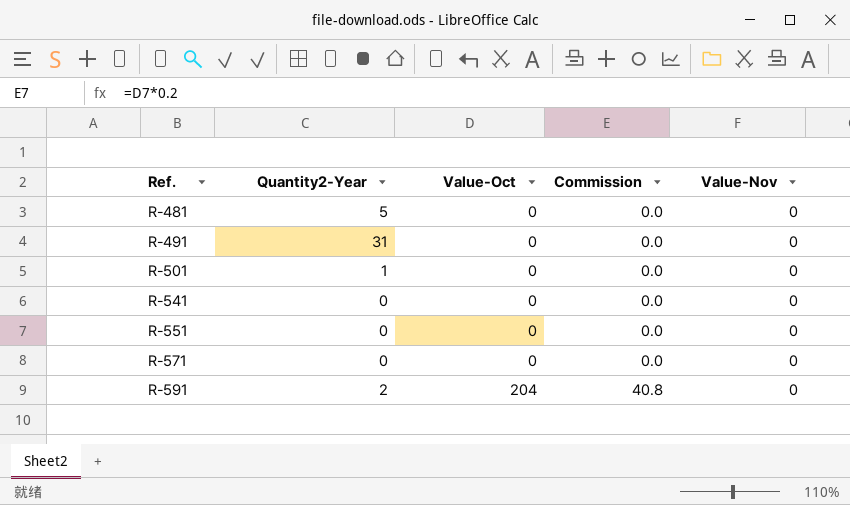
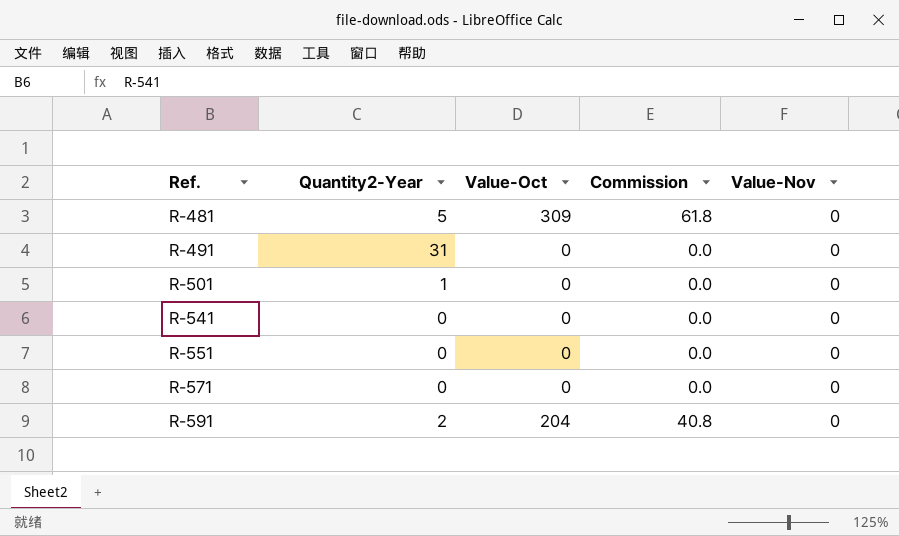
R-481 | Value-Oct: 0 -> 309
R-481 | Commission: 0.0 -> 61.8

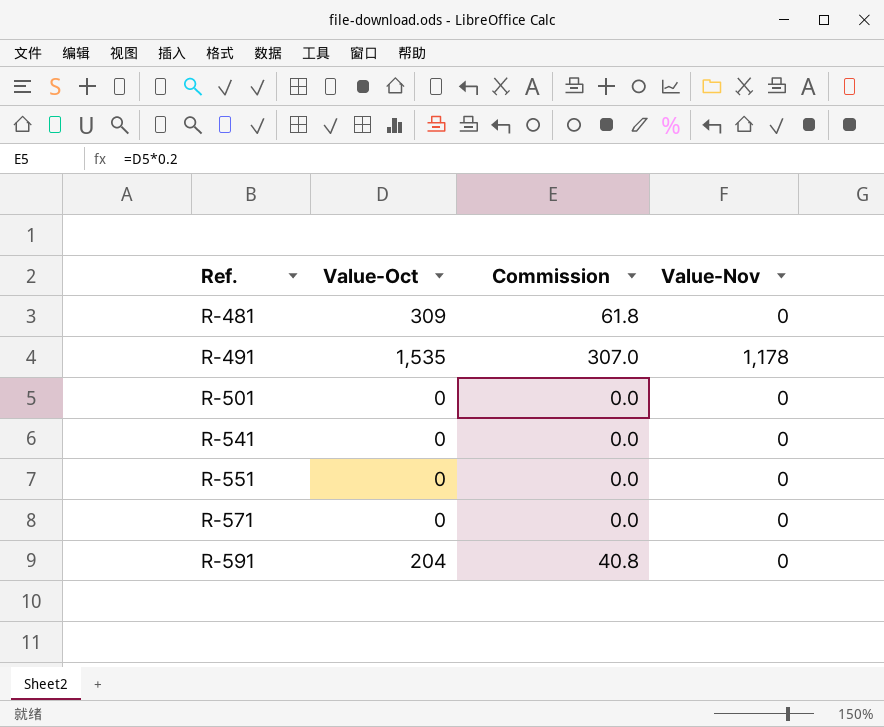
column Quantity2-Year | position: 2 -> none
R-491 | Value-Oct: 0 -> 1,535
R-491 | Commission: 0.0 -> 307.0
R-491 | Value-Nov: 0 -> 1,178

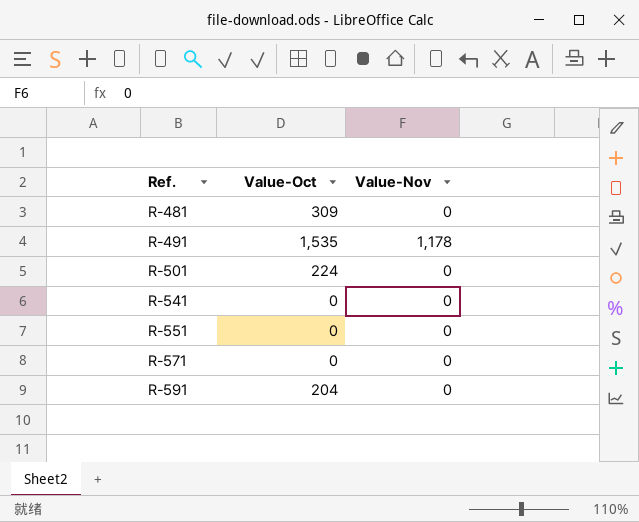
column Commission | formula: [Value-Oct] * 0.2 -> none
R-501 | Value-Oct: 0 -> 224

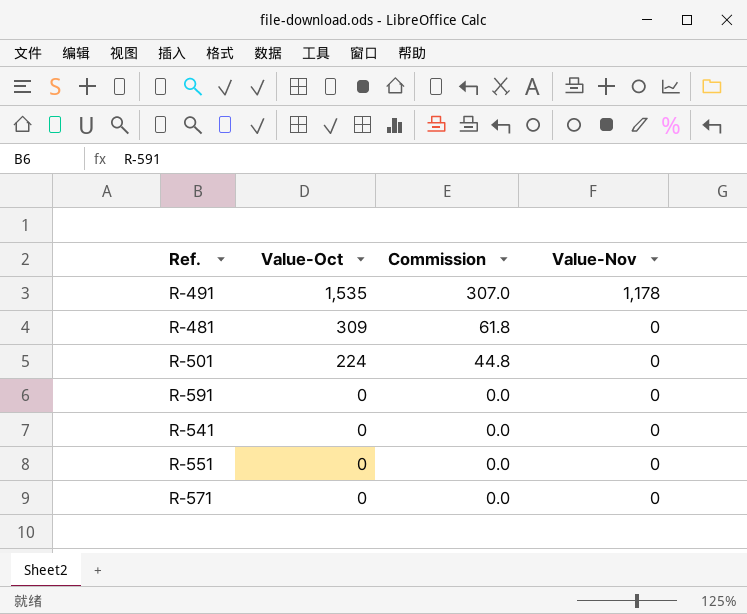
row order: Ref. ascending -> Value-Oct descending
column Commission | formula: none -> [Value-Oct] * 0.2
R-591 | Value-Oct: 204 -> 0

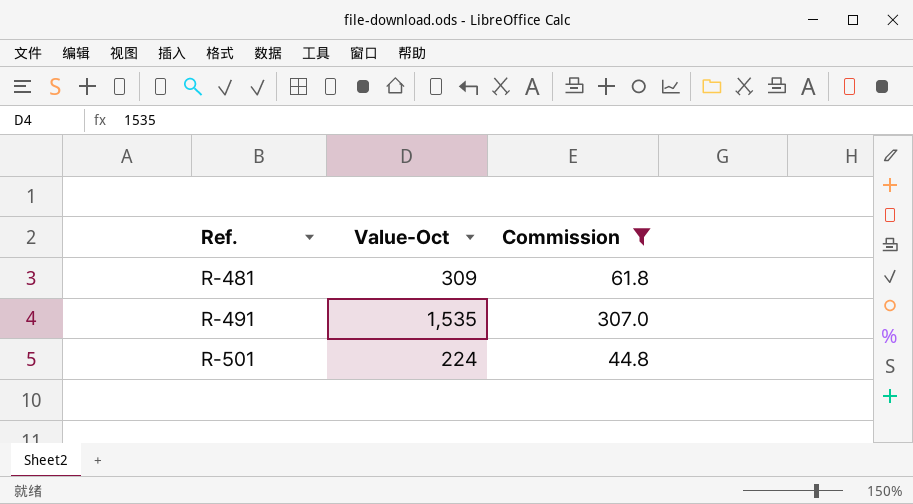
filter: none -> Commission != 0.0
row order: Value-Oct descending -> Ref. ascending
column Value-Nov | position: 4 -> none

